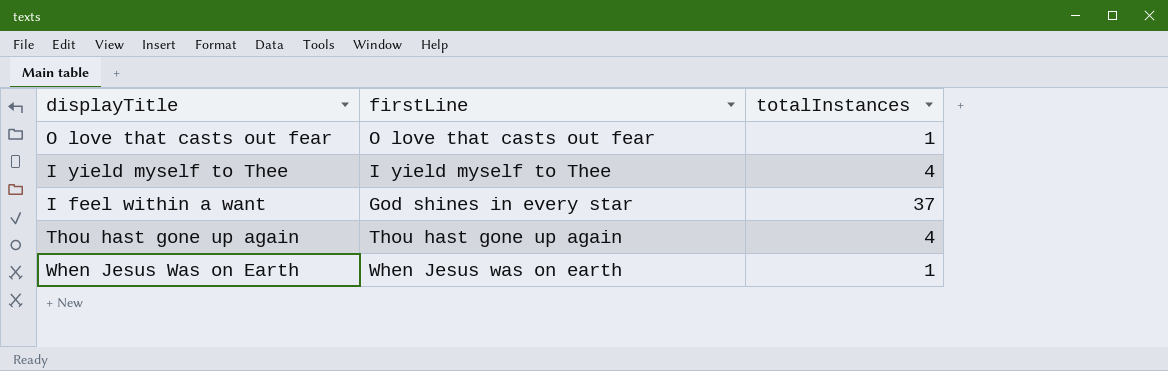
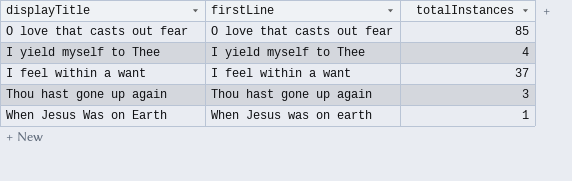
O love that casts out fear | totalInstances: 1 -> 85
I feel within a want | firstLine: God shines in every star -> I feel within a want
Thou hast gone up again | totalInstances: 4 -> 3

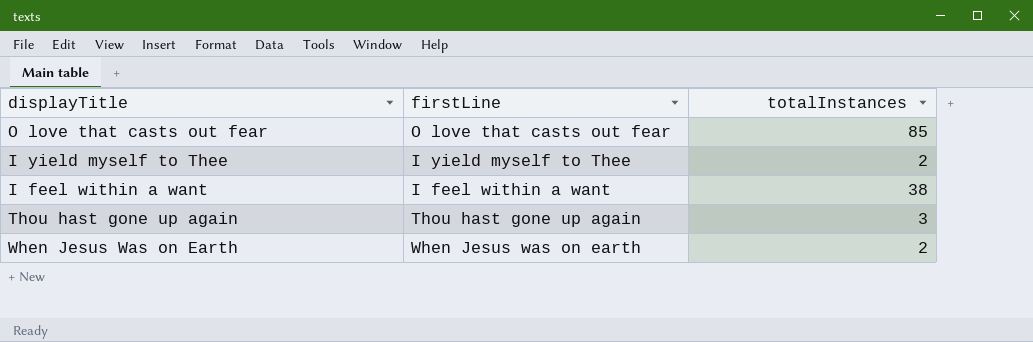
I yield myself to Thee | totalInstances: 4 -> 2
I feel within a want | totalInstances: 37 -> 38
When Jesus Was on Earth | totalInstances: 1 -> 2

